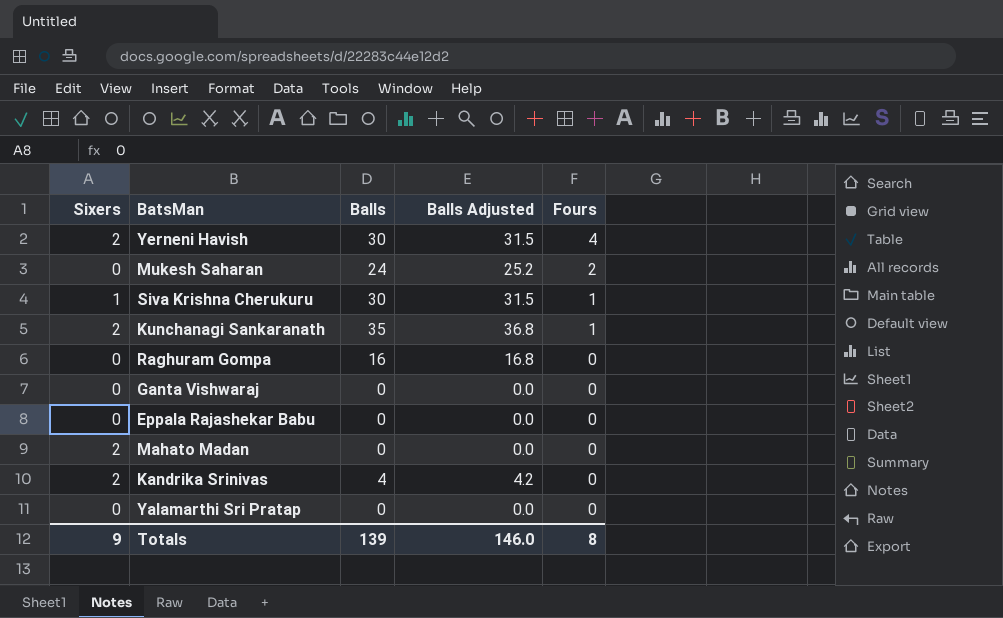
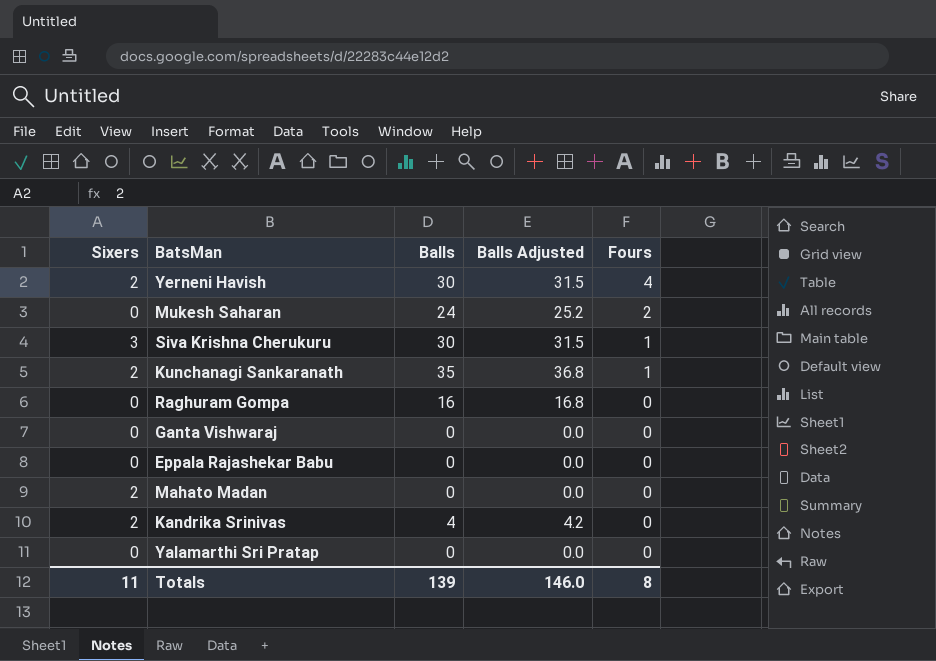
Siva Krishna Cherukuru | Sixers: 1 -> 3
Totals | Sixers: 9 -> 11

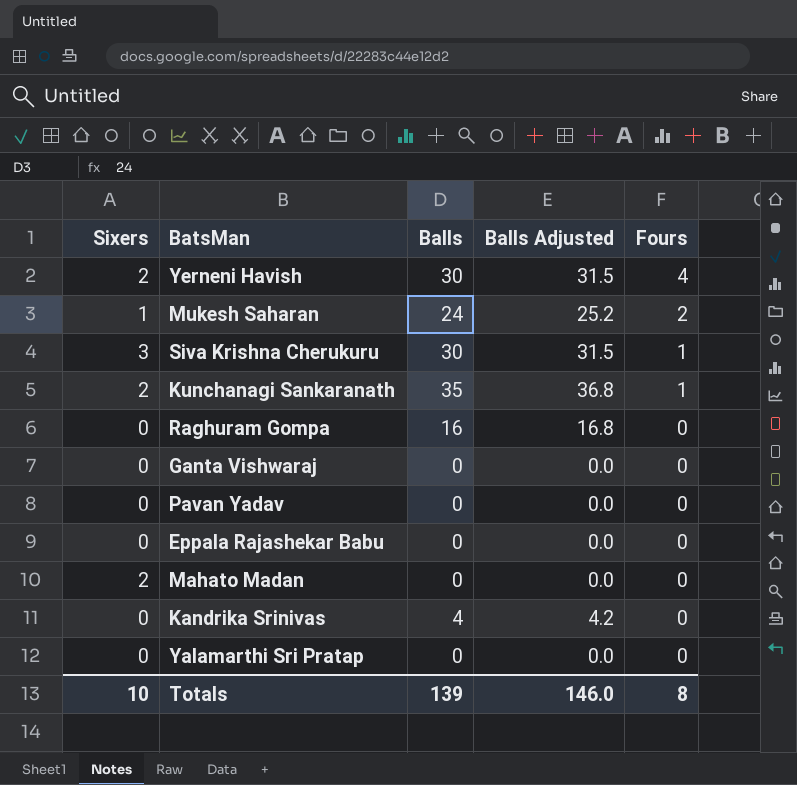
Mukesh Saharan | Sixers: 0 -> 1
row Pavan Yadav: none -> 0 | 0 | 0.0 | 0
Kandrika Srinivas | Sixers: 2 -> 0
Totals | Sixers: 11 -> 10

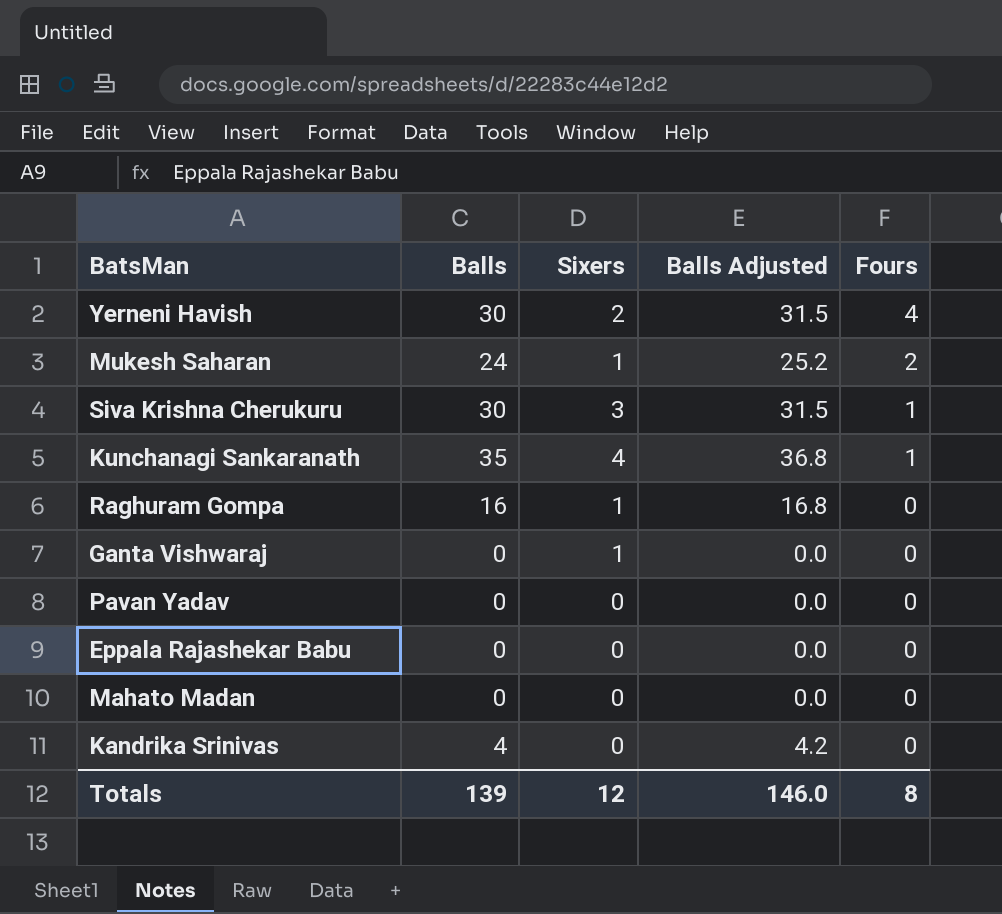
column Sixers | position: 1 -> 3
row Yalamarthi Sri Pratap: 0 | 0 | 0.0 | 0 -> none
Kunchanagi Sankaranath | Sixers: 2 -> 4
Raghuram Gompa | Sixers: 0 -> 1
Ganta Vishwaraj | Sixers: 0 -> 1
Mahato Madan | Sixers: 2 -> 0
Totals | Sixers: 10 -> 12

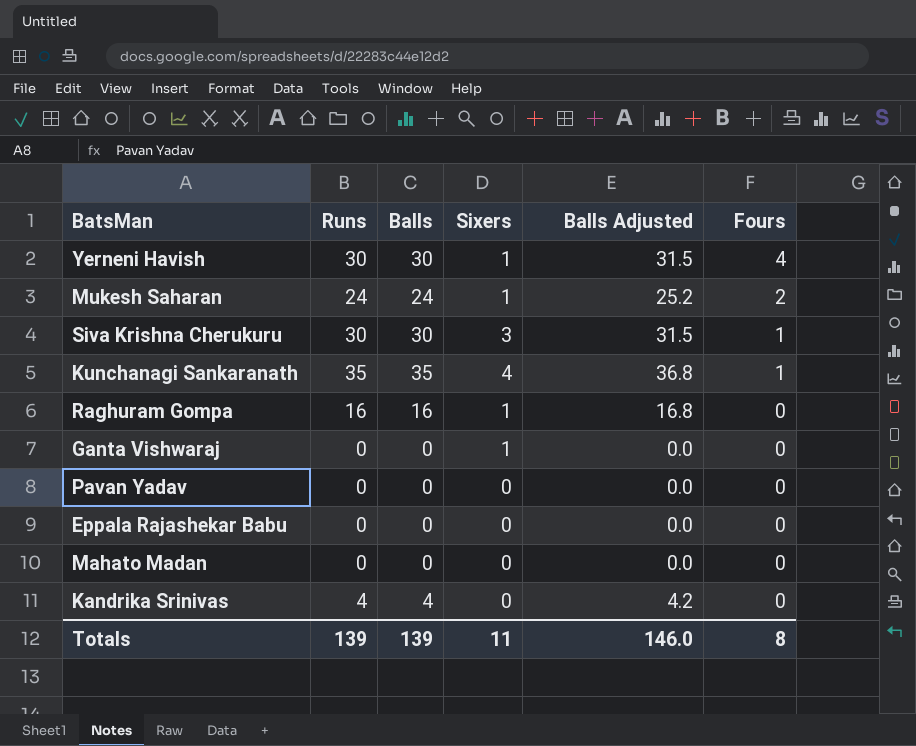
column Runs | position: none -> 2
Yerneni Havish | Sixers: 2 -> 1
Totals | Sixers: 12 -> 11

